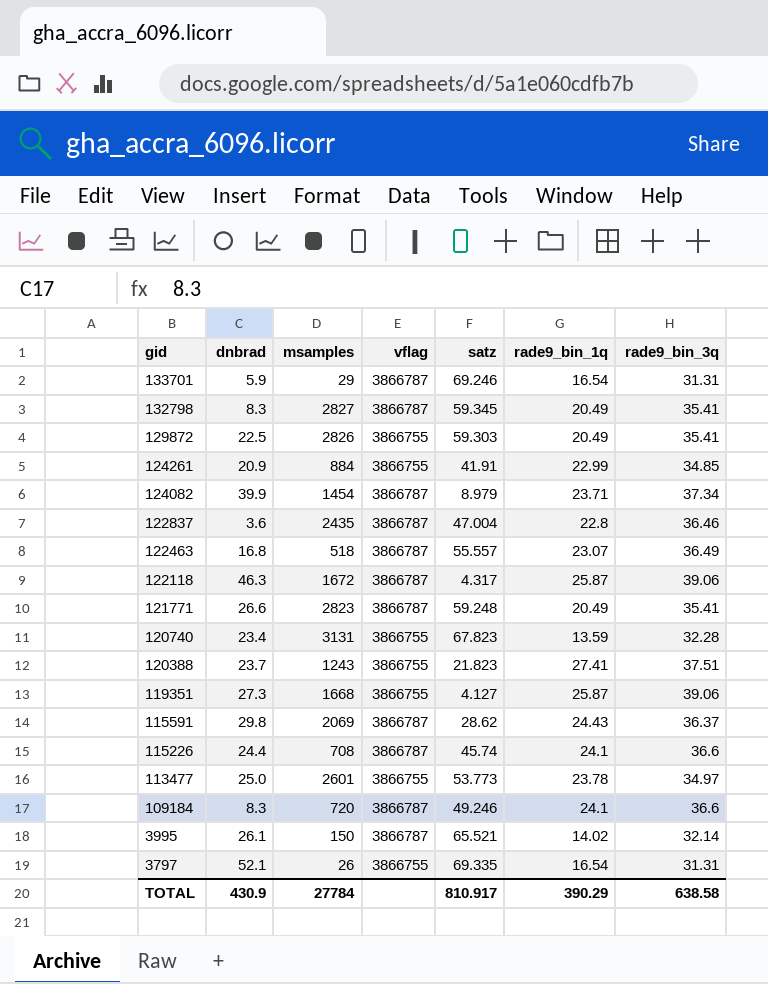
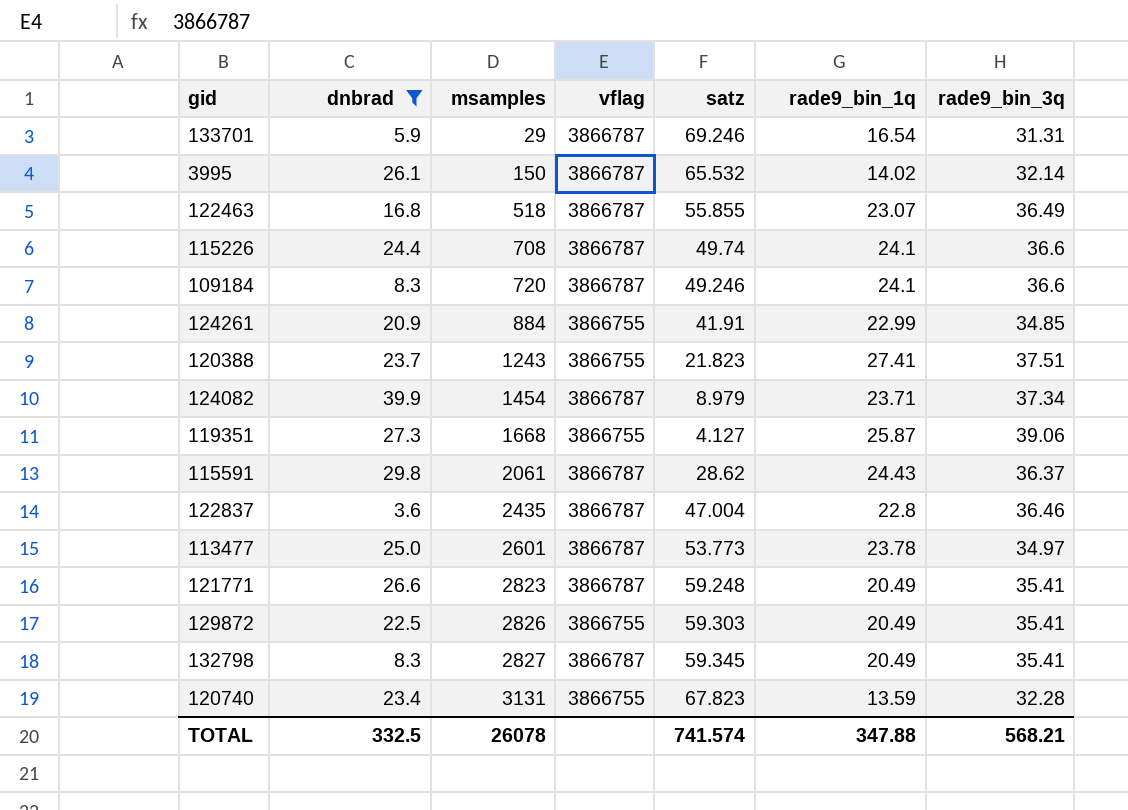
filter: none -> dnbrad <= 39.9
row order: gid descending -> msamples ascending
3995 | satz: 65.521 -> 65.532
122463 | satz: 55.557 -> 55.855
115226 | satz: 45.74 -> 49.74
115591 | msamples: 2069 -> 2061
113477 | vflag: 3866755 -> 3866787
TOTAL | dnbrad: 430.9 -> 332.5
TOTAL | msamples: 27784 -> 26078
TOTAL | satz: 810.917 -> 741.574
TOTAL | rade9_bin_1q: 390.29 -> 347.88
TOTAL | rade9_bin_3q: 638.58 -> 568.21

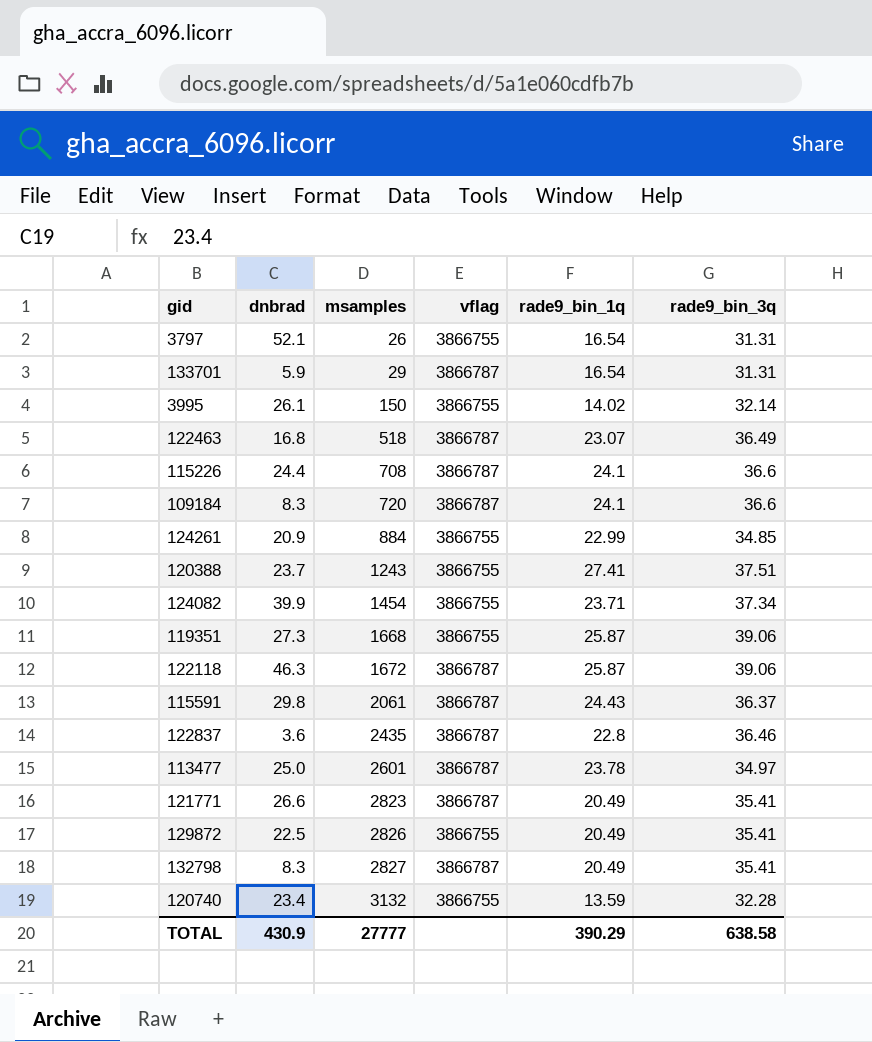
filter: dnbrad <= 39.9 -> none
column satz | position: 5 -> none
3995 | vflag: 3866787 -> 3866755
124082 | vflag: 3866787 -> 3866755
120740 | msamples: 3131 -> 3132
TOTAL | dnbrad: 332.5 -> 430.9
TOTAL | msamples: 26078 -> 27777
TOTAL | rade9_bin_1q: 347.88 -> 390.29
TOTAL | rade9_bin_3q: 568.21 -> 638.58

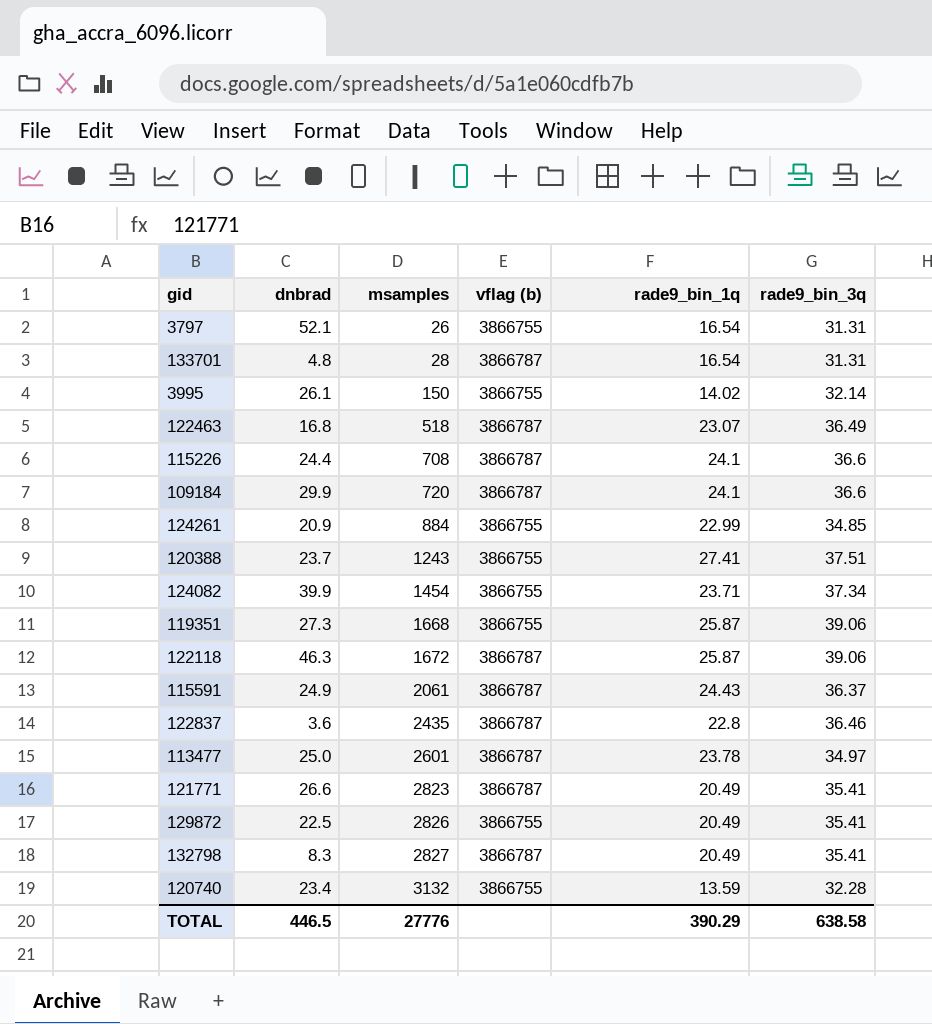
column name: vflag -> vflag (b)
133701 | dnbrad: 5.9 -> 4.8
133701 | msamples: 29 -> 28
109184 | dnbrad: 8.3 -> 29.9
115591 | dnbrad: 29.8 -> 24.9
TOTAL | dnbrad: 430.9 -> 446.5
TOTAL | msamples: 27777 -> 27776

